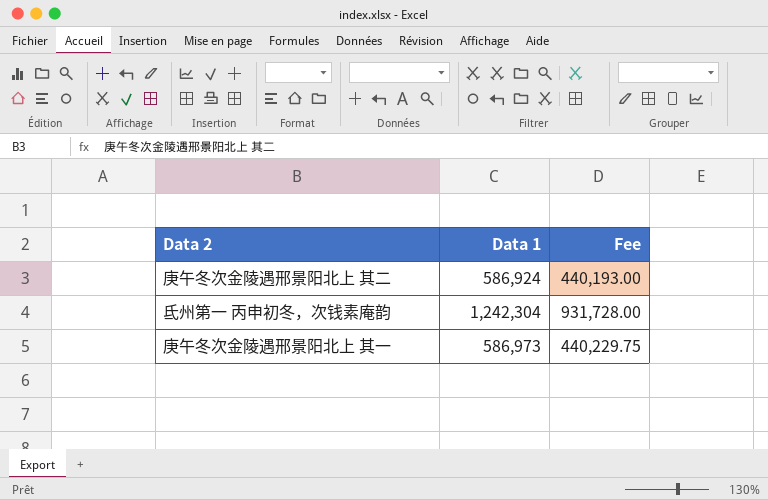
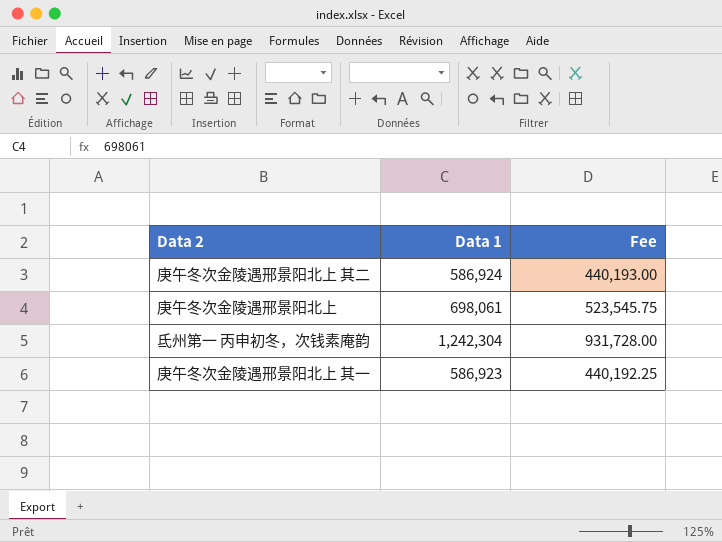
row 庚午冬次金陵遇邢景阳北上: none -> 698,061 | 523,545.75
庚午冬次金陵遇邢景阳北上 其一 | Data 1: 586,973 -> 586,923
庚午冬次金陵遇邢景阳北上 其一 | Fee: 440,229.75 -> 440,192.25

